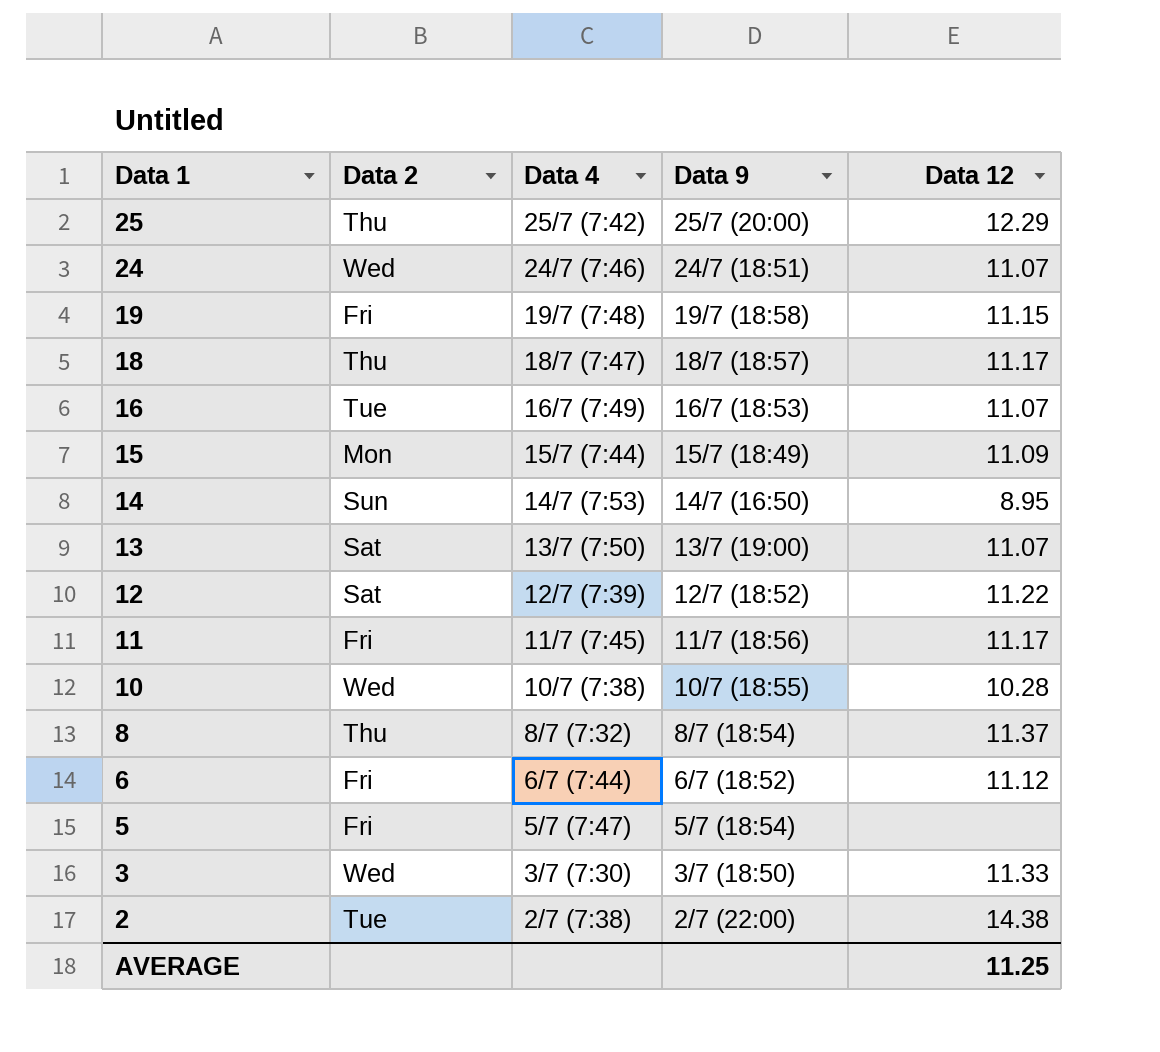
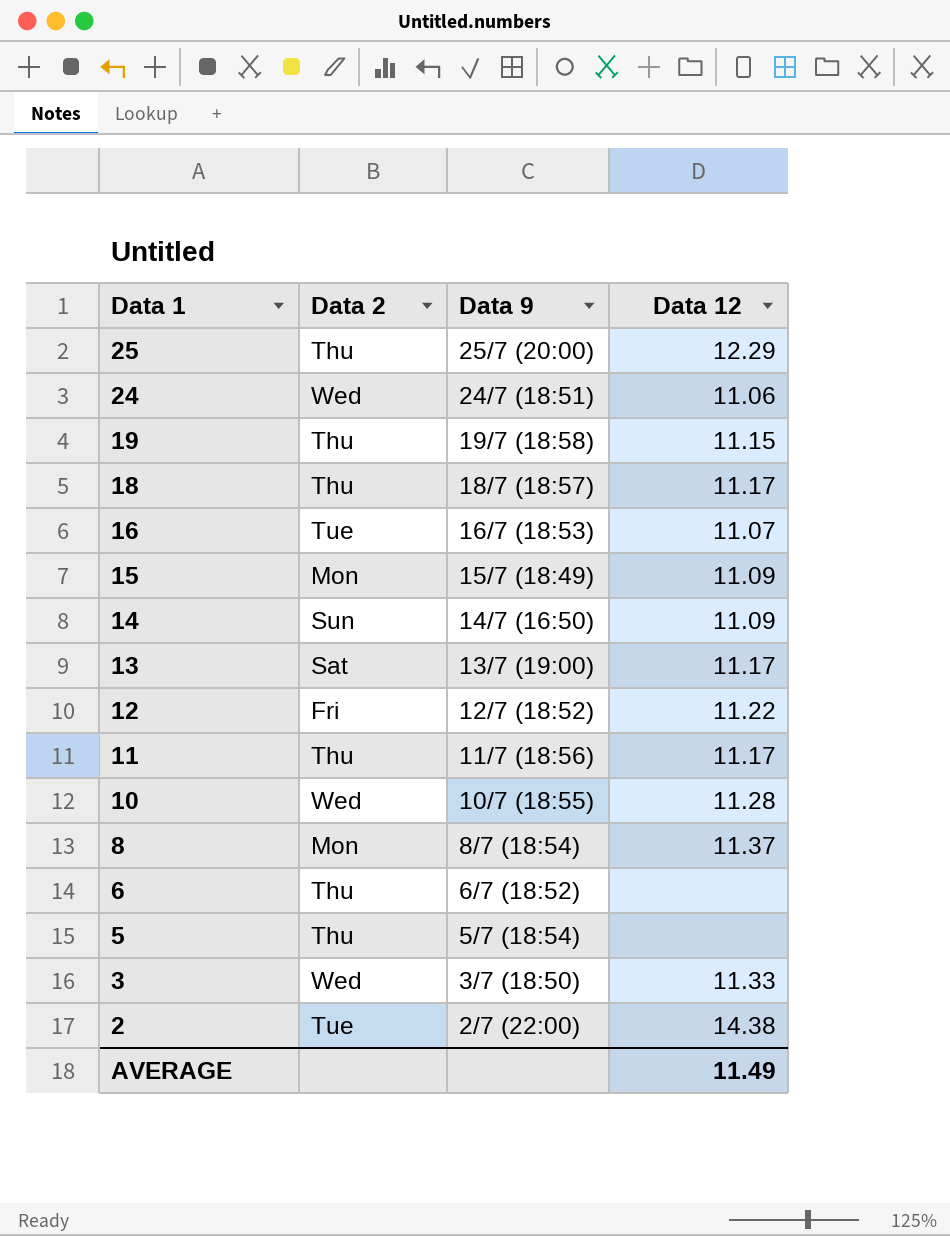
column Data 4 | position: 3 -> none
24 | Data 12: 11.07 -> 11.06
19 | Data 2: Fri -> Thu
14 | Data 12: 8.95 -> 11.09
13 | Data 12: 11.07 -> 11.17
12 | Data 2: Sat -> Fri
11 | Data 2: Fri -> Thu
10 | Data 12: 10.28 -> 11.28
8 | Data 2: Thu -> Mon
6 | Data 2: Fri -> Thu
6 | Data 12: 11.12 -> none
5 | Data 2: Fri -> Thu
AVERAGE | Data 12: 11.25 -> 11.49

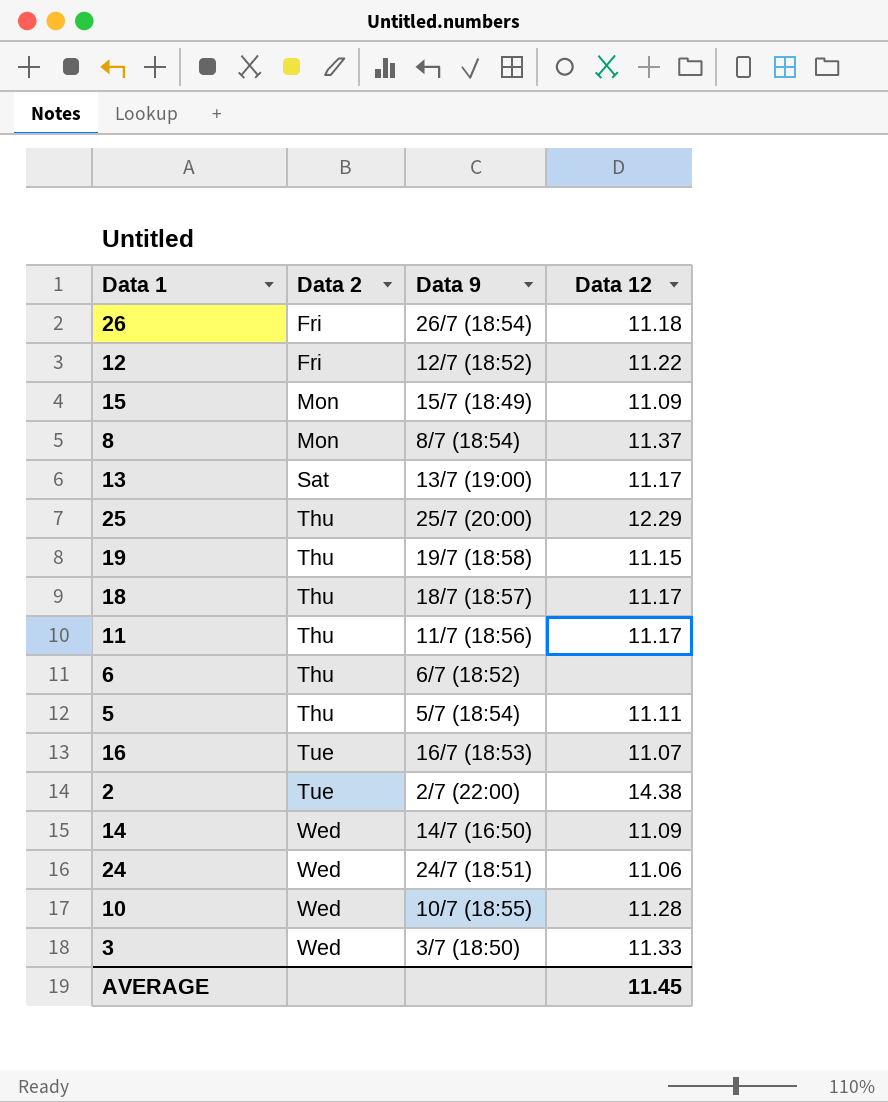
row order: Data 1 descending -> Data 2 ascending
row 26: none -> Fri | 26/7 (18:54) | 11.18
5 | Data 12: none -> 11.11
14 | Data 2: Sun -> Wed
AVERAGE | Data 12: 11.49 -> 11.45

